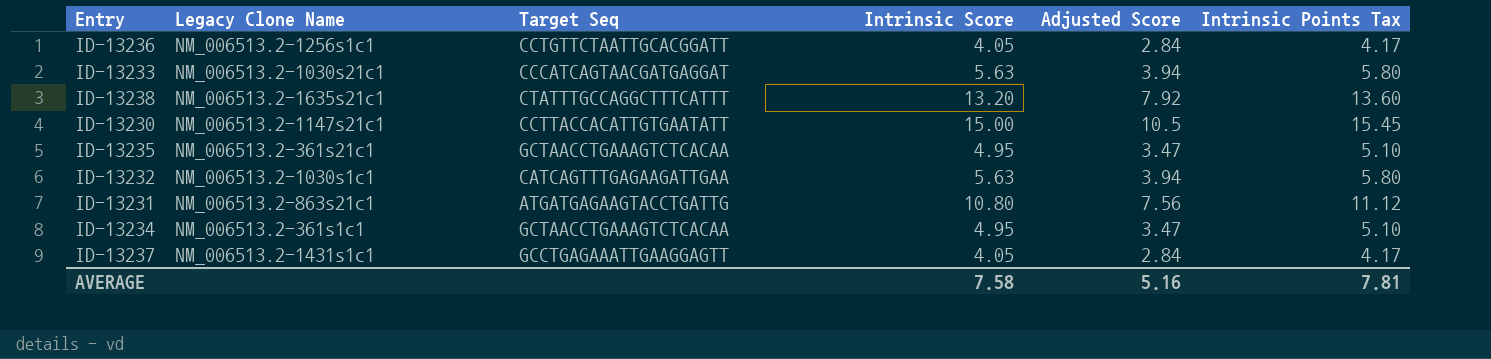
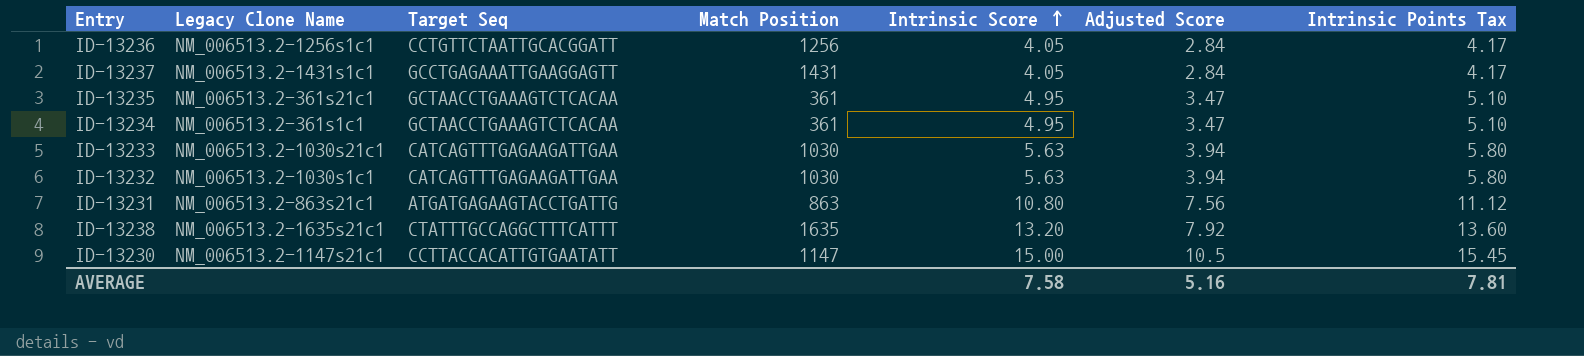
row order: none -> Intrinsic Score ascending
column Match Position | position: none -> 4
ID-13233 | Target Seq: CCCATCAGTAACGATGAGGAT -> CATCAGTTTGAGAAGATTGAA

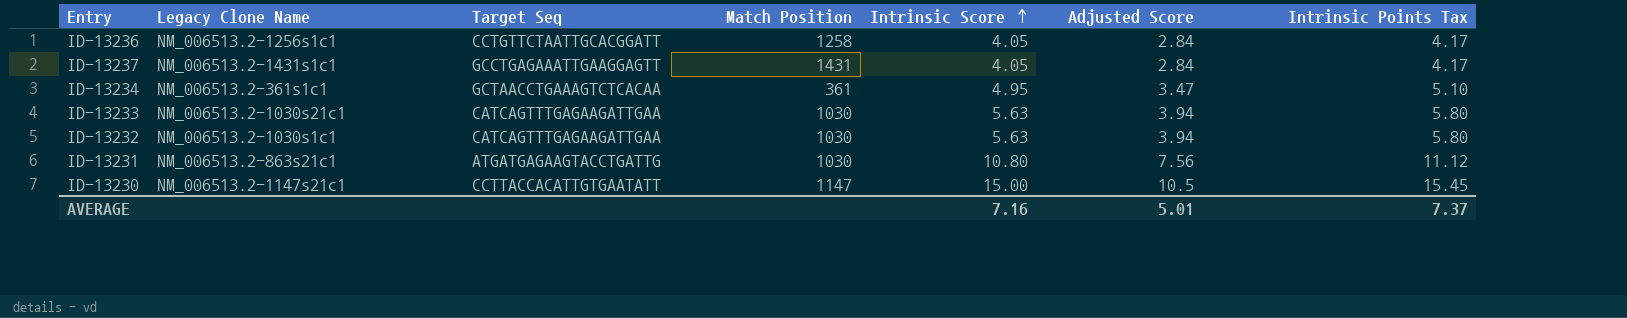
row ID-13235: NM_006513.2-361s21c1 | GCTAACCTGAAAGTCTCACAA | 361 | 4.95 | 3.47 | 5.10 -> none
row ID-13238: NM_006513.2-1635s21c1 | CTATTTGCCAGGCTTTCATTT | 1635 | 13.20 | 7.92 | 13.60 -> none
ID-13236 | Match Position: 1256 -> 1258
ID-13231 | Match Position: 863 -> 1030
AVERAGE | Intrinsic Score: 7.58 -> 7.16
AVERAGE | Adjusted Score: 5.16 -> 5.01
AVERAGE | Intrinsic Points Tax: 7.81 -> 7.37

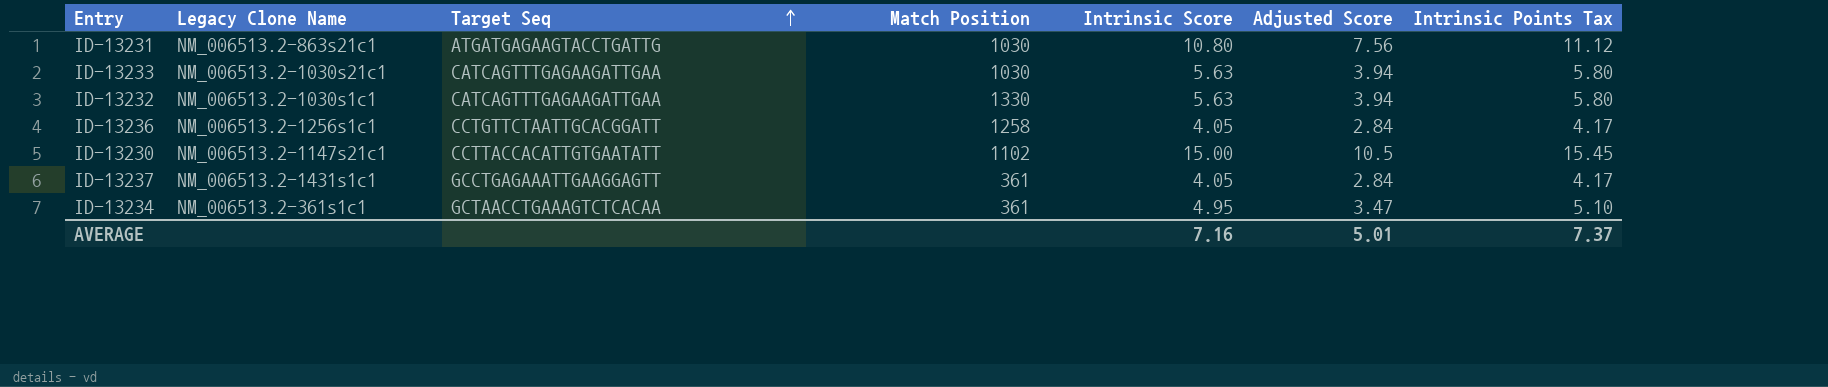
row order: Intrinsic Score ascending -> Target Seq ascending
ID-13232 | Match Position: 1030 -> 1330
ID-13230 | Match Position: 1147 -> 1102
ID-13237 | Match Position: 1431 -> 361

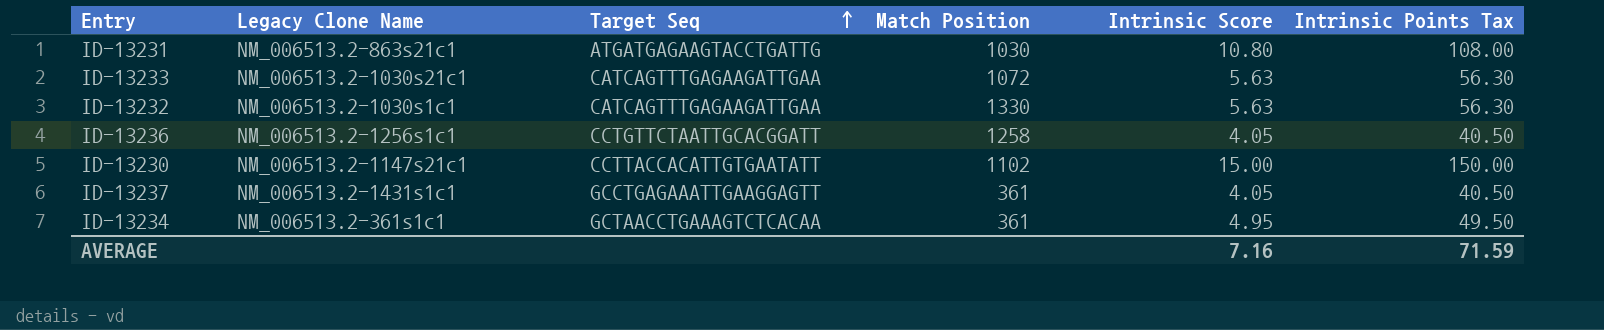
column Adjusted Score | position: 6 -> none
column Intrinsic Points Tax | formula: [Intrinsic Score] * 1.03 -> [Intrinsic Score] * 10
ID-13233 | Match Position: 1030 -> 1072
AVERAGE | Intrinsic Points Tax: 7.37 -> 71.59

